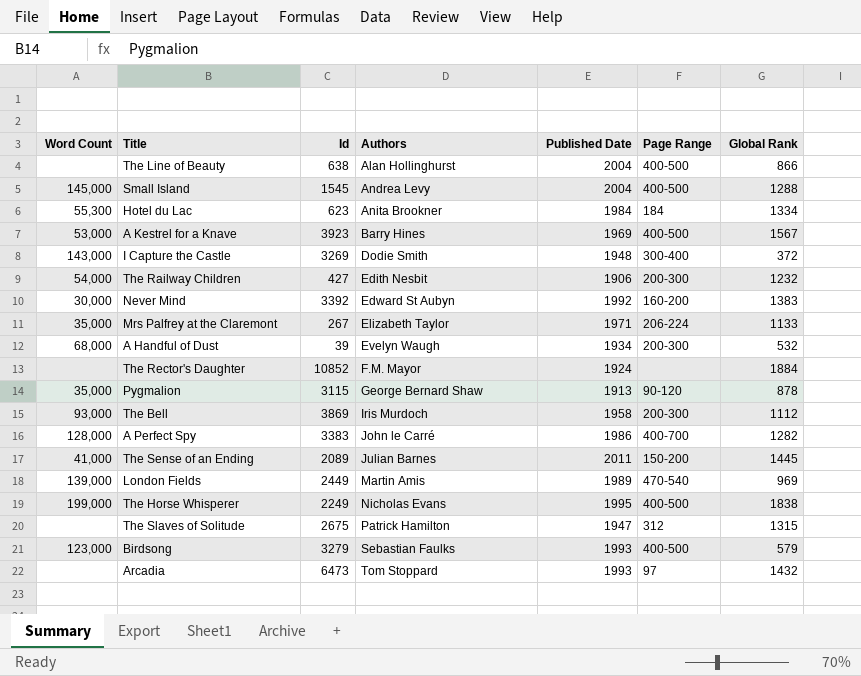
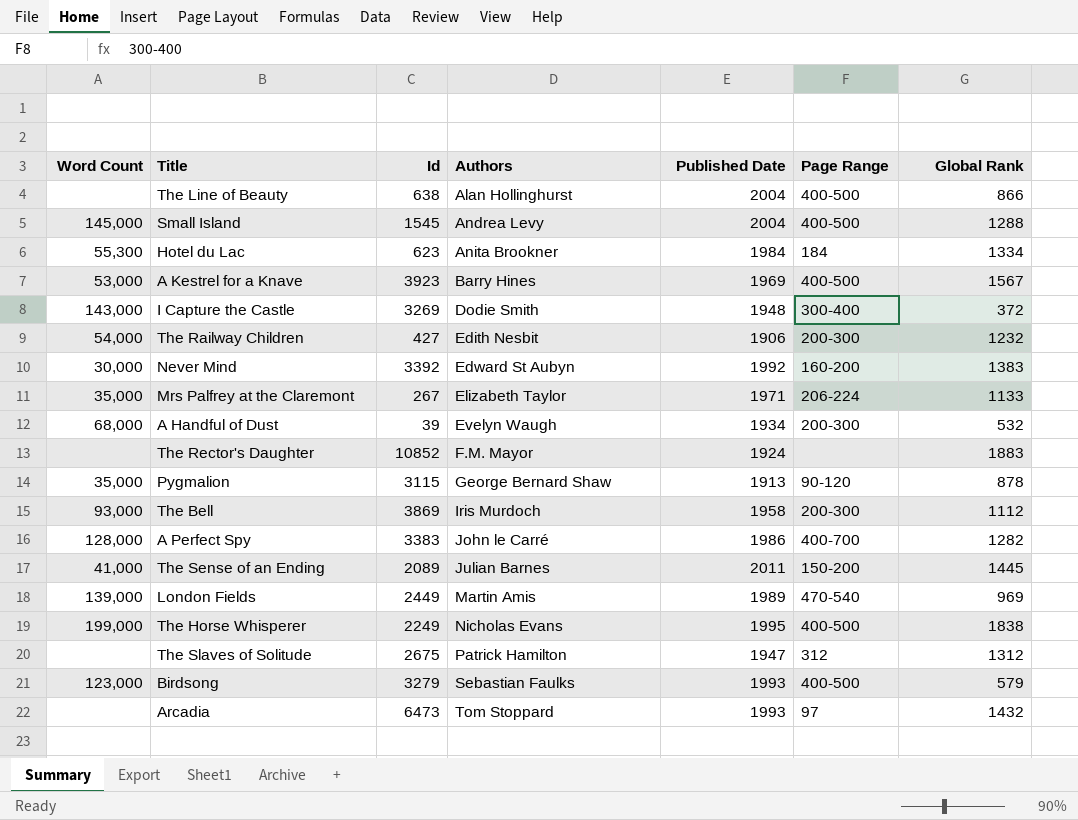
The Rector's Daughter | Global Rank: 1884 -> 1883
The Slaves of Solitude | Global Rank: 1315 -> 1312

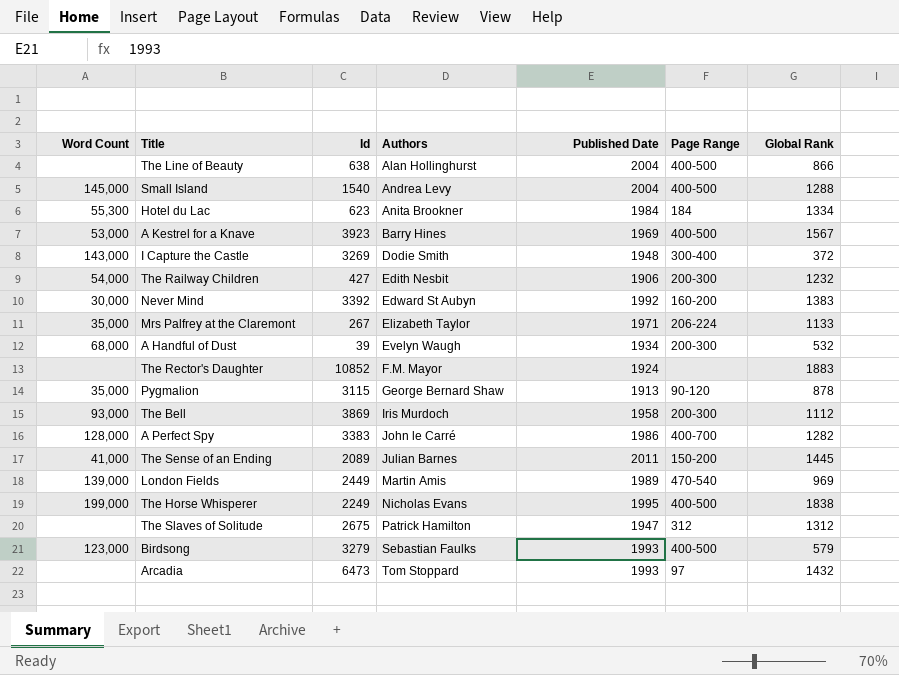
Small Island | Id: 1545 -> 1540

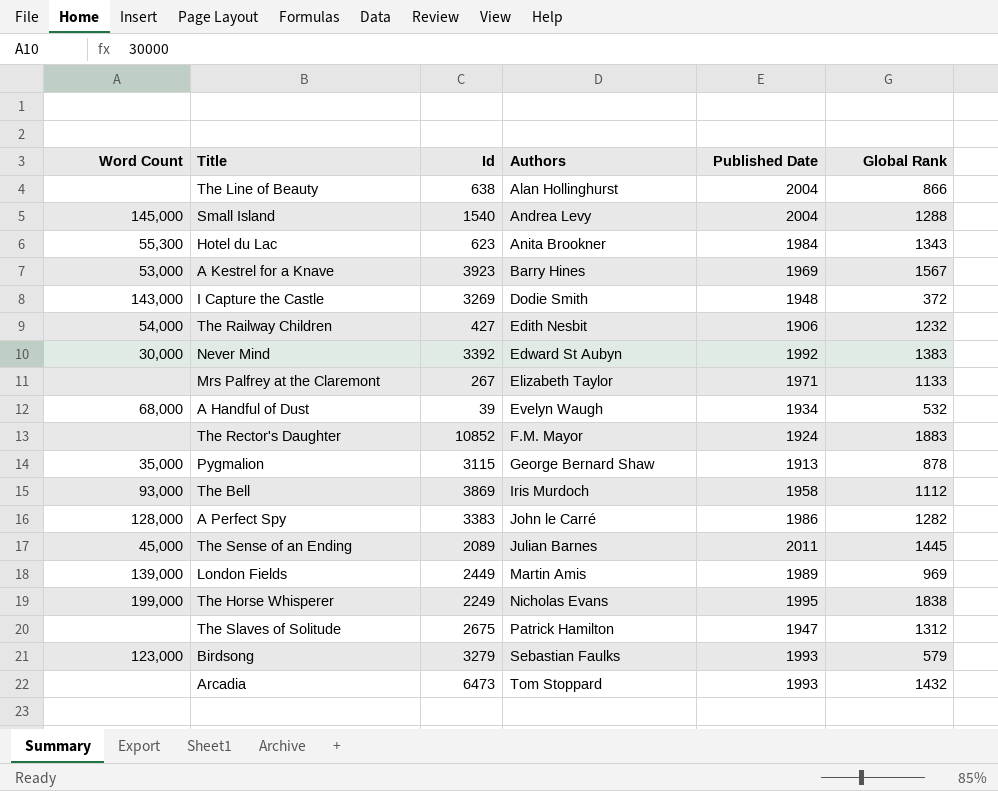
column Page Range | position: 6 -> none
Hotel du Lac | Global Rank: 1334 -> 1343
Mrs Palfrey at the Claremont | Word Count: 35,000 -> none
The Sense of an Ending | Word Count: 41,000 -> 45,000

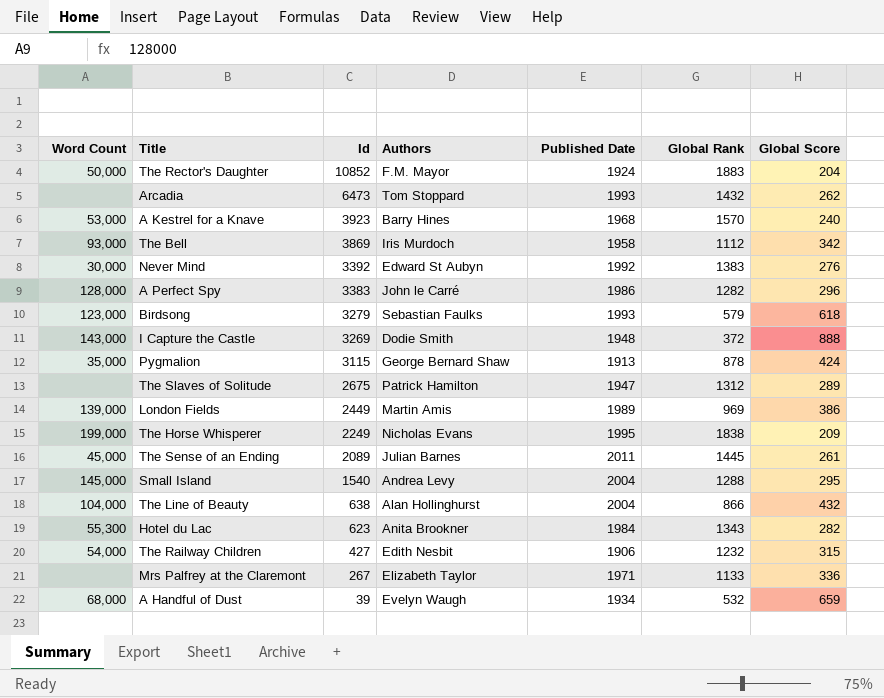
row order: Authors ascending -> Id descending
column Global Score | position: none -> 7
The Rector's Daughter | Word Count: none -> 50,000
A Kestrel for a Knave | Published Date: 1969 -> 1968
A Kestrel for a Knave | Global Rank: 1567 -> 1570
The Line of Beauty | Word Count: none -> 104,000

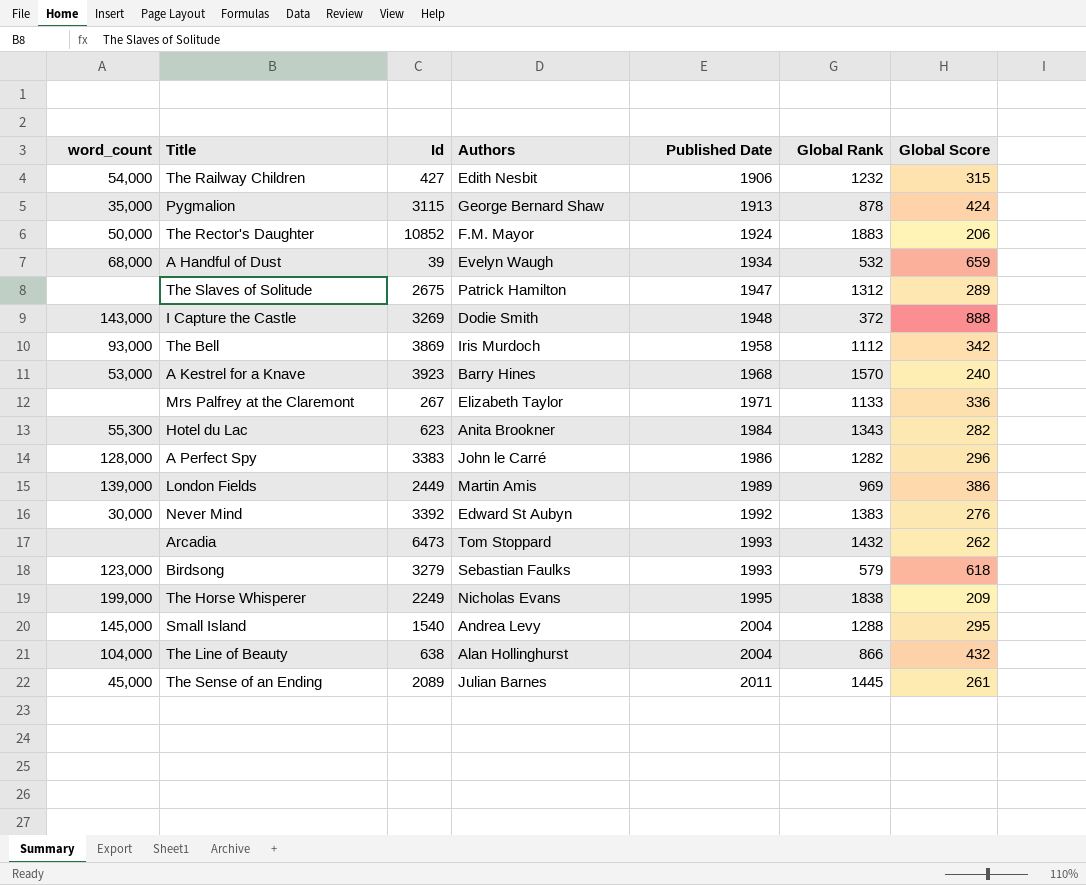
row order: Id descending -> Published Date ascending
column name: Word Count -> word_count
The Rector's Daughter | Global Score: 204 -> 206

